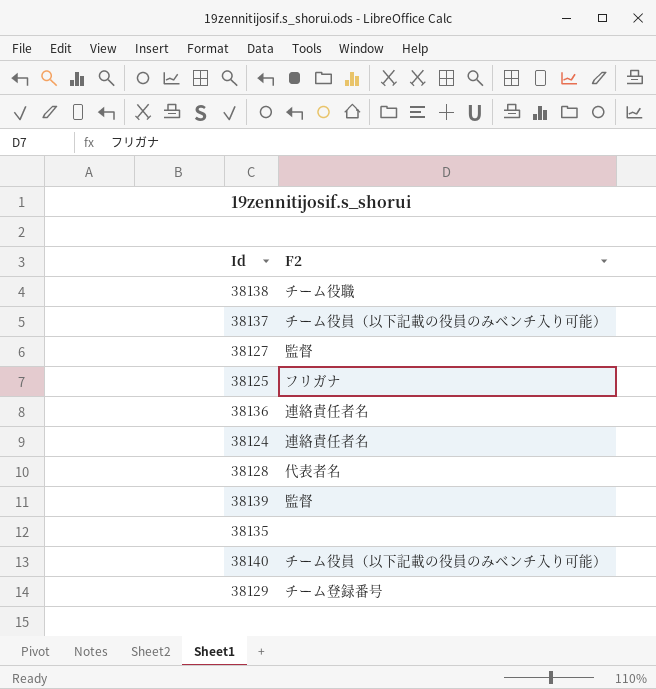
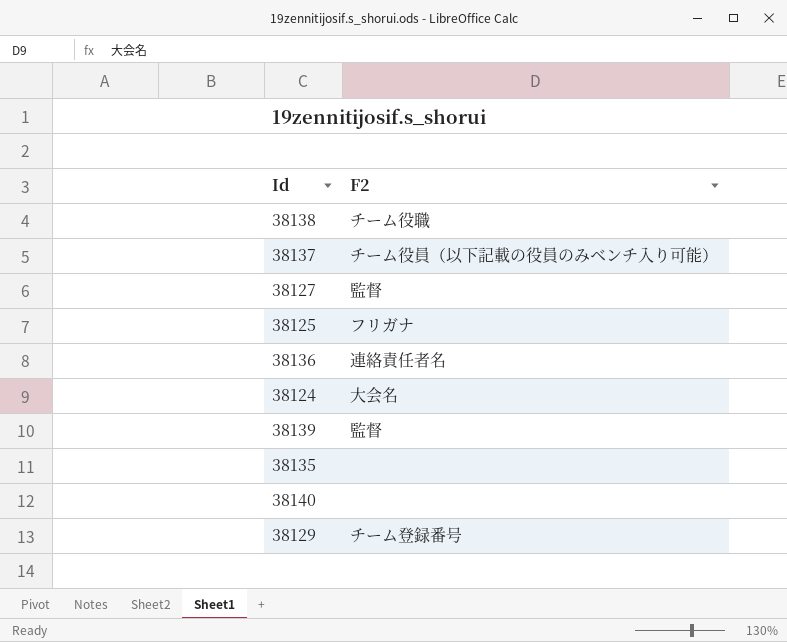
row 38128: 代表者名 -> none
38124 | F2: 連絡責任者名 -> 大会名
38140 | F2: チーム役員（以下記載の役員のみベンチ入り可能） -> none

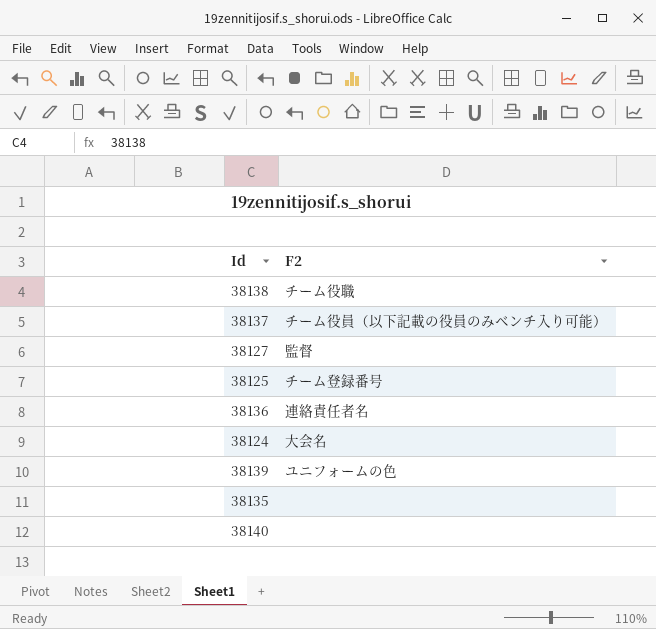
row 38129: チーム登録番号 -> none
38125 | F2: フリガナ -> チーム登録番号
38139 | F2: 監督 -> ユニフォームの色

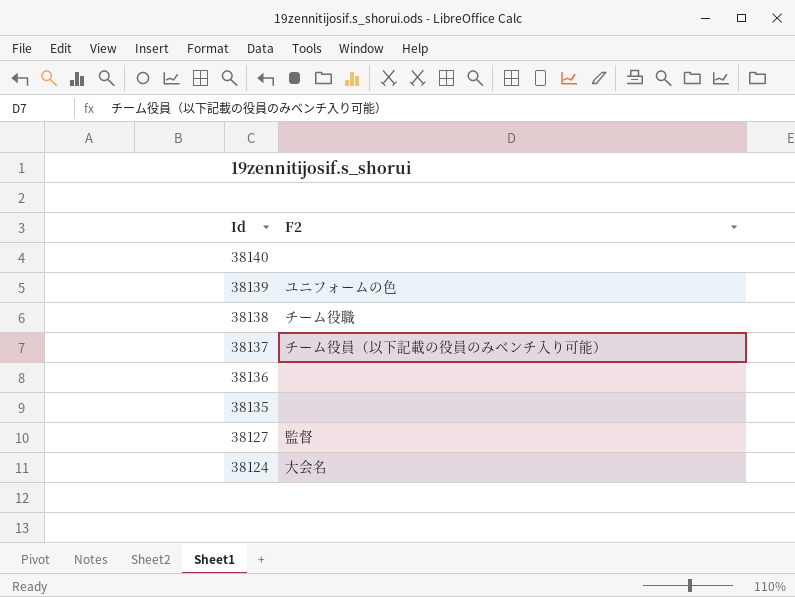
row order: none -> Id descending
row 38125: チーム登録番号 -> none
38136 | F2: 連絡責任者名 -> none

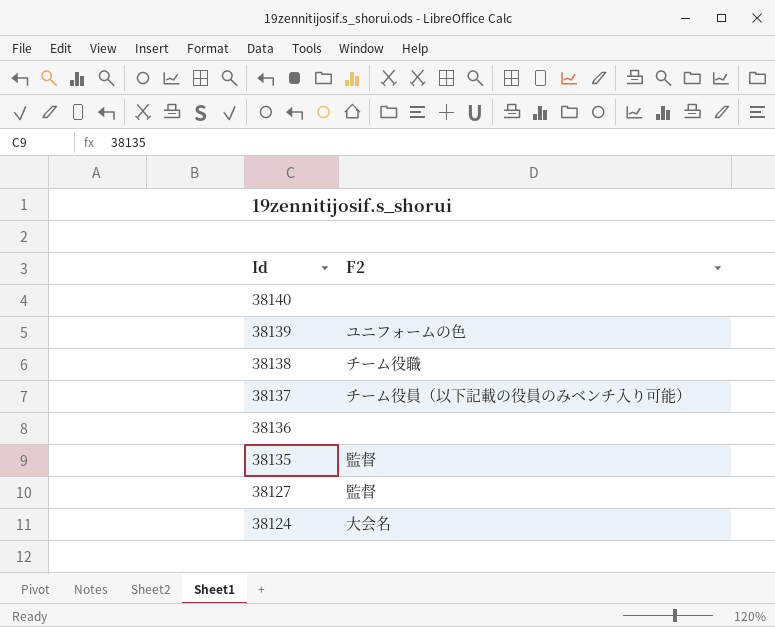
38135 | F2: none -> 監督

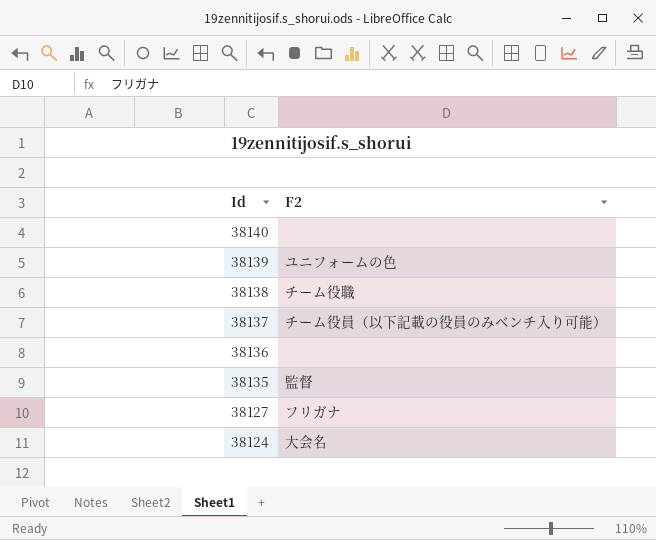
38127 | F2: 監督 -> フリガナ

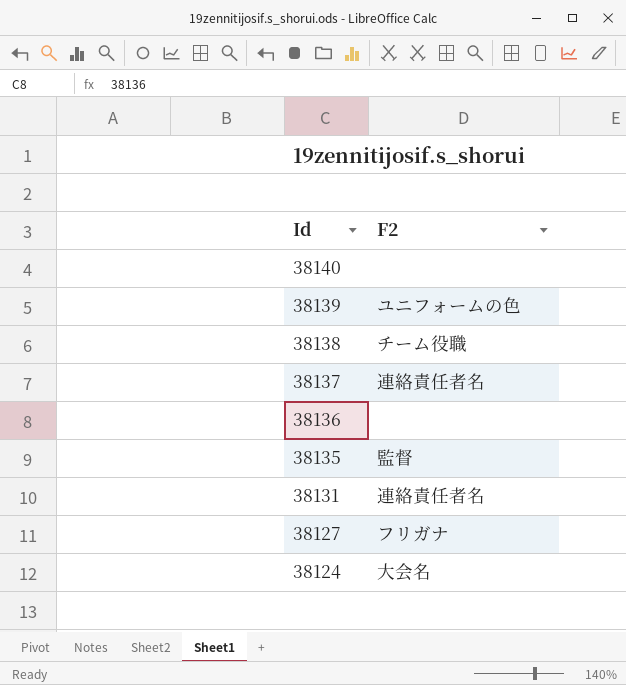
38137 | F2: チーム役員（以下記載の役員のみベンチ入り可能） -> 連絡責任者名
row 38131: none -> 連絡責任者名

